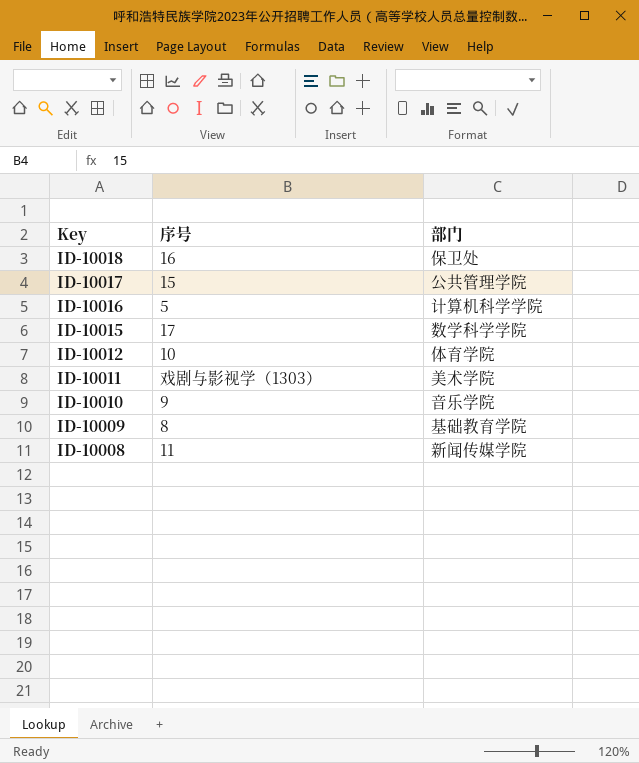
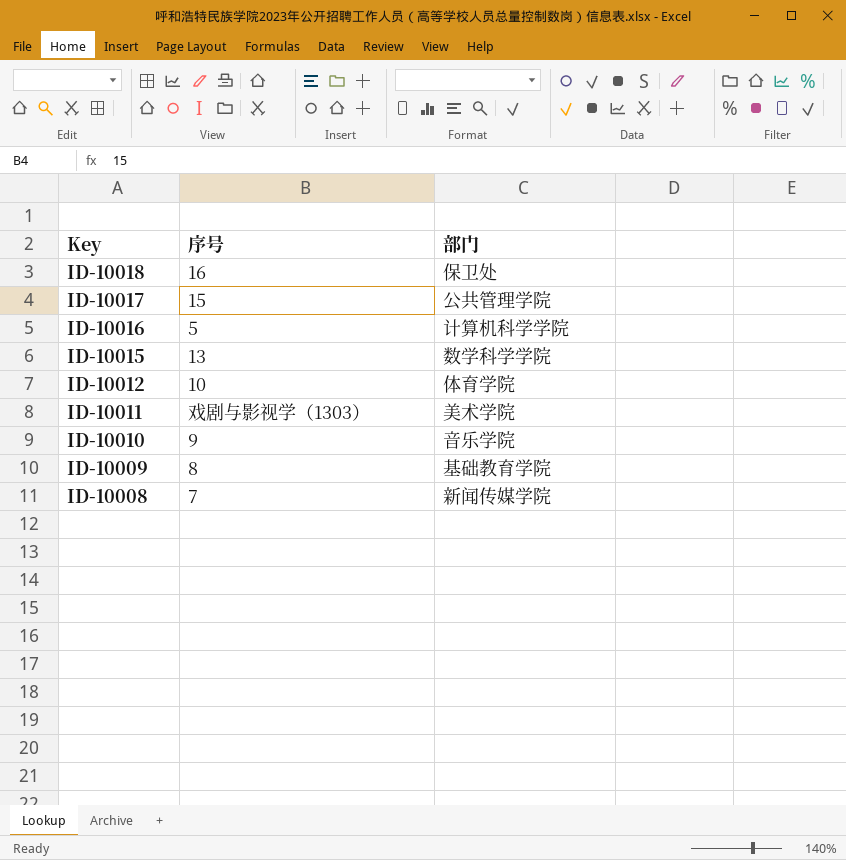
ID-10015 | 序号: 17 -> 13
ID-10008 | 序号: 11 -> 7

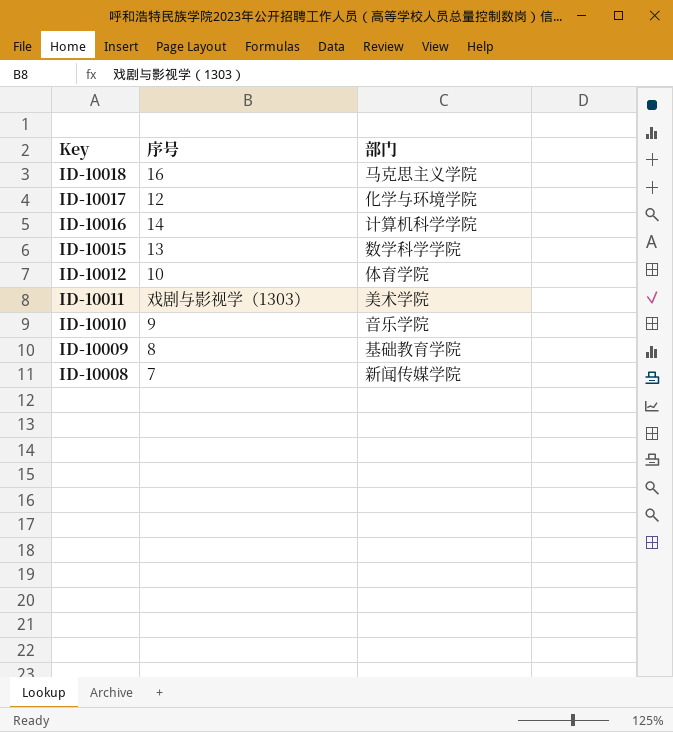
ID-10018 | 部门: 保卫处 -> 马克思主义学院
ID-10017 | 序号: 15 -> 12
ID-10017 | 部门: 公共管理学院 -> 化学与环境学院
ID-10016 | 序号: 5 -> 14

